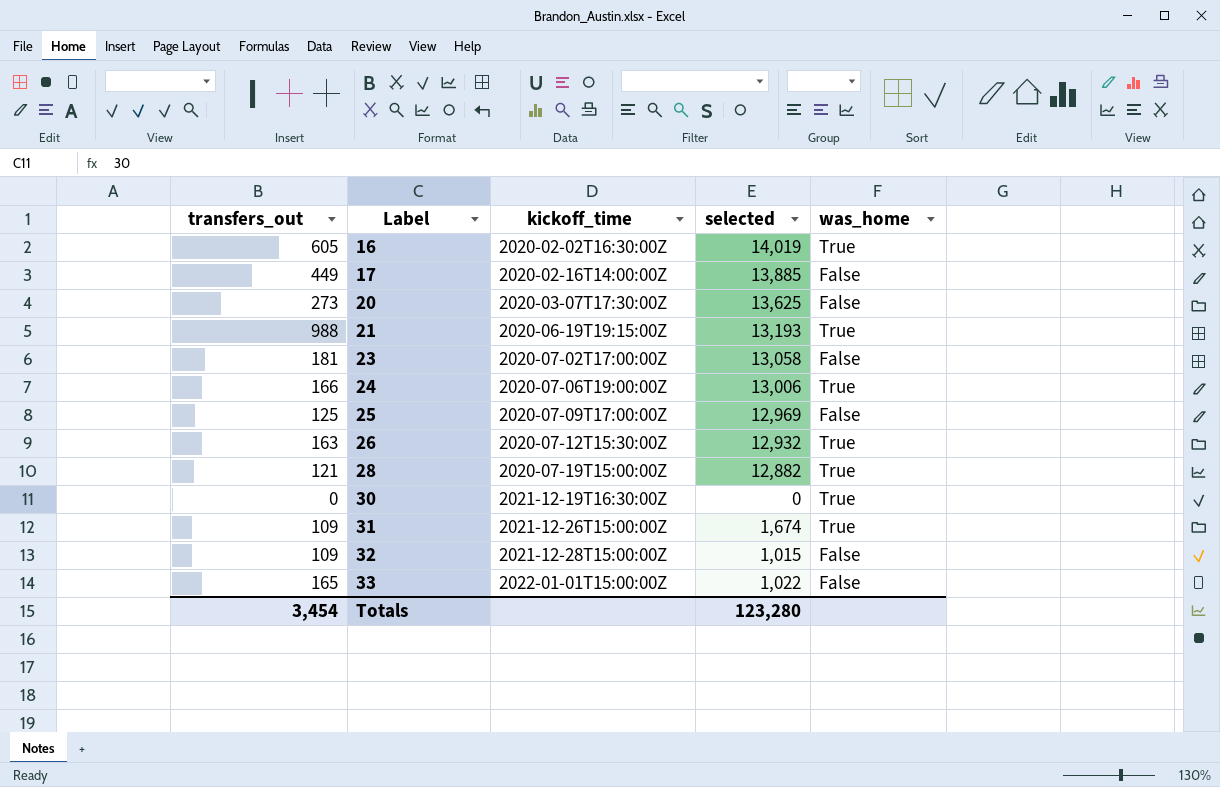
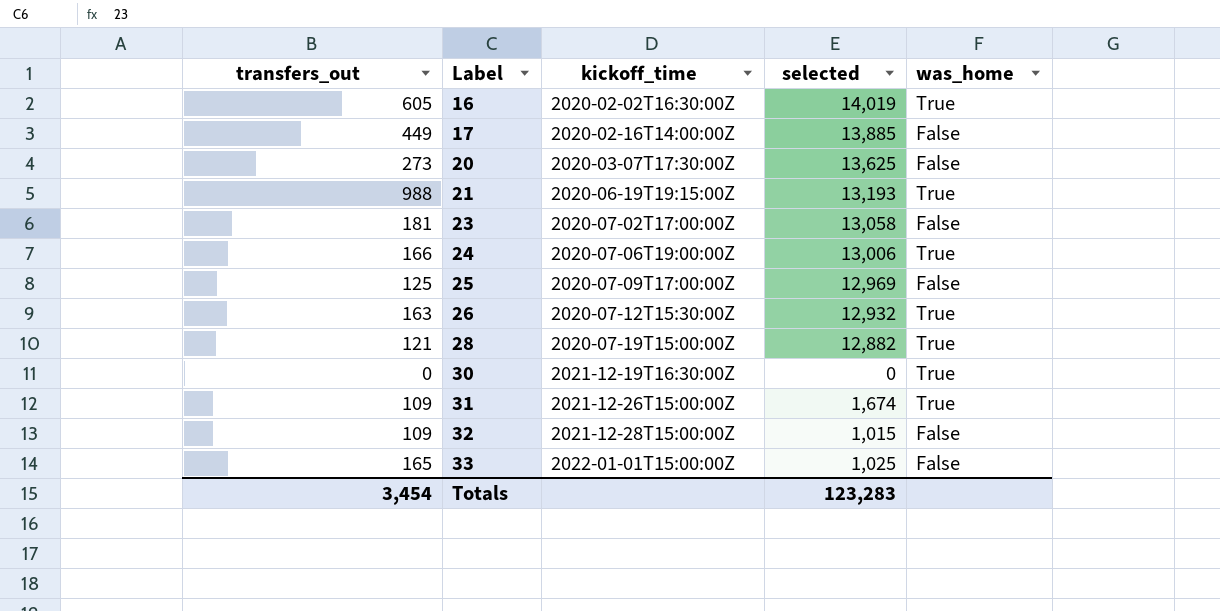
33 | selected: 1,022 -> 1,025
Totals | selected: 123,280 -> 123,283

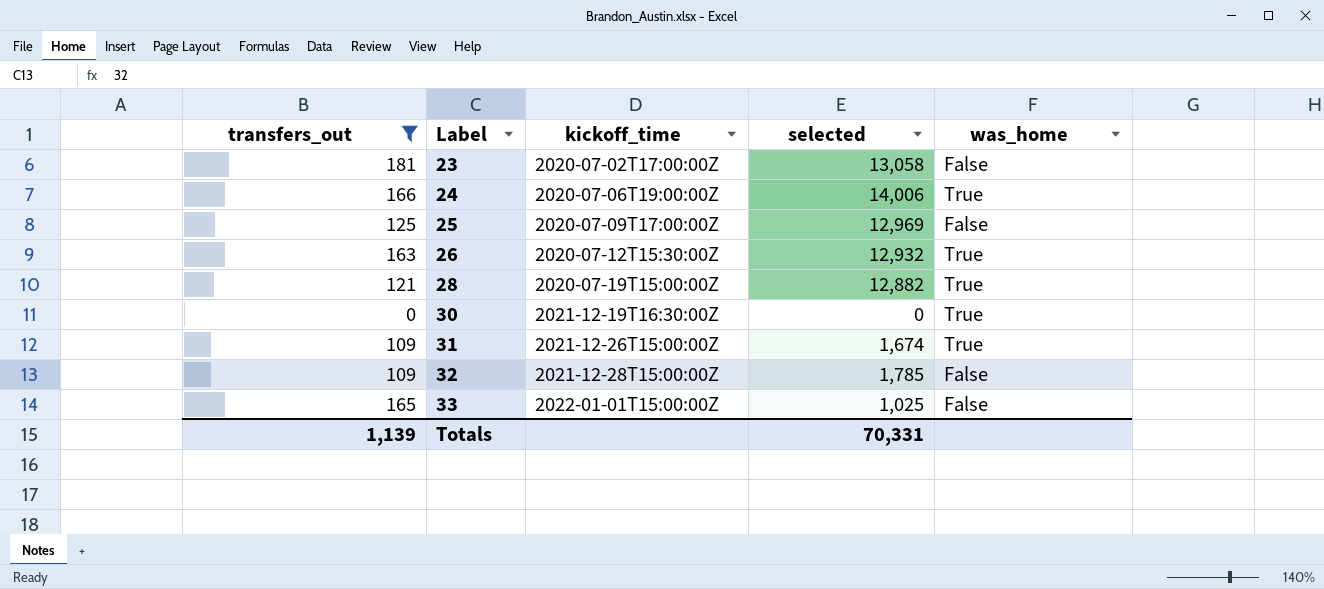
filter: none -> transfers_out <= 181
24 | selected: 13,006 -> 14,006
32 | selected: 1,015 -> 1,785
Totals | transfers_out: 3,454 -> 1,139
Totals | selected: 123,283 -> 70,331

